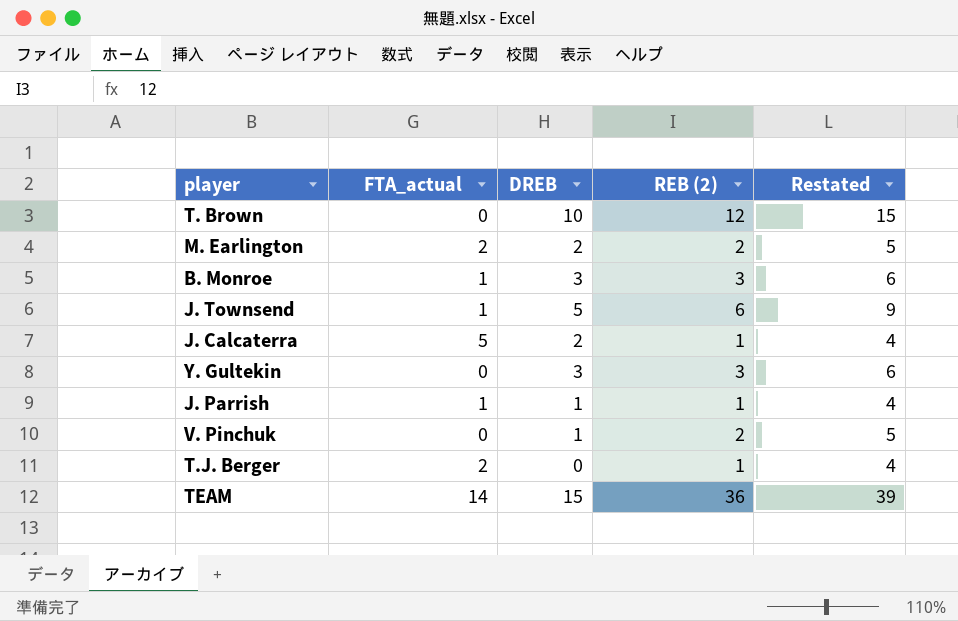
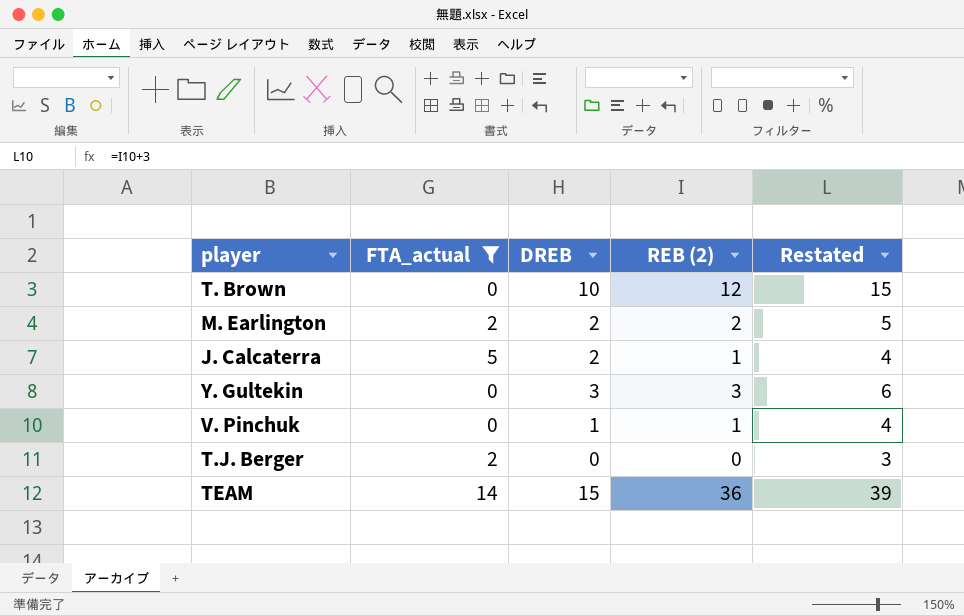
filter: none -> FTA_actual != 1
V. Pinchuk | REB (2): 2 -> 1
V. Pinchuk | Restated: 5 -> 4
T.J. Berger | REB (2): 1 -> 0
T.J. Berger | Restated: 4 -> 3

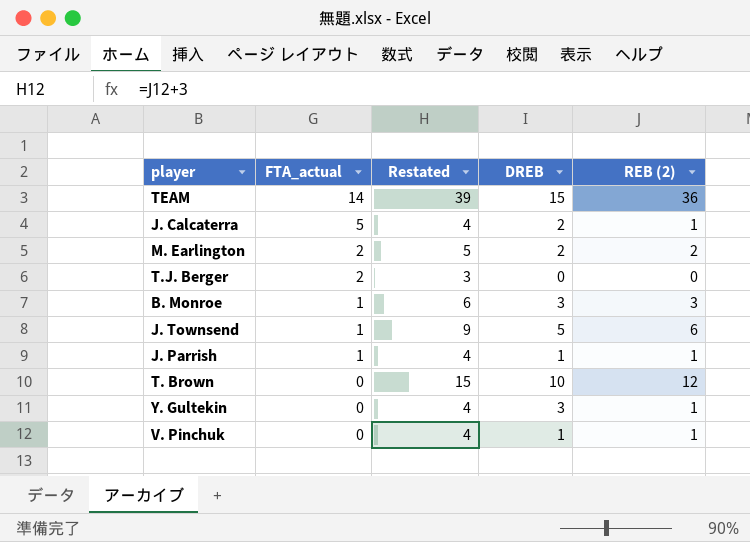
filter: FTA_actual != 1 -> none
row order: none -> FTA_actual descending
column Restated | position: 5 -> 3
Y. Gultekin | Restated: 6 -> 4
Y. Gultekin | REB (2): 3 -> 1

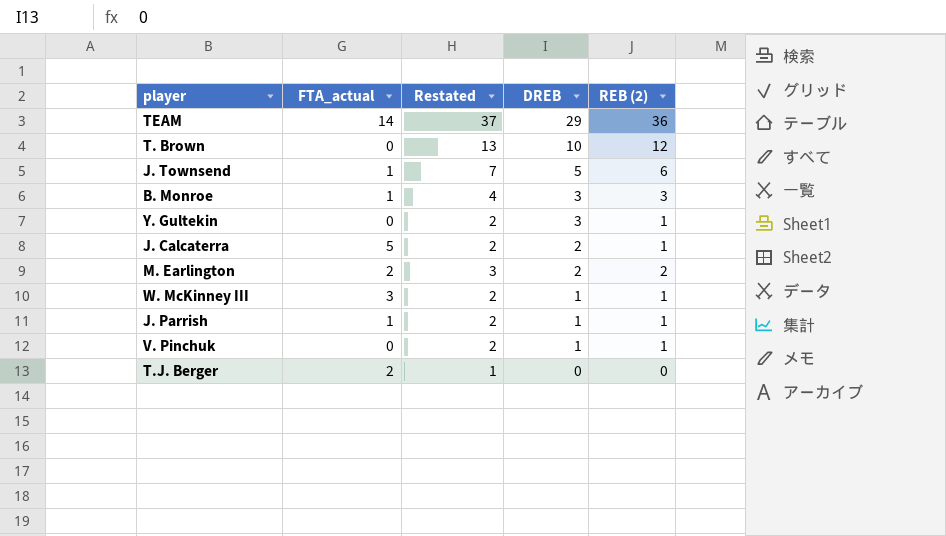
row order: FTA_actual descending -> DREB descending
column Restated | formula: [REB (2)] + 3 -> [REB (2)] + 1
TEAM | DREB: 15 -> 29
row W. McKinney III: none -> 3 | 2 | 1 | 1

